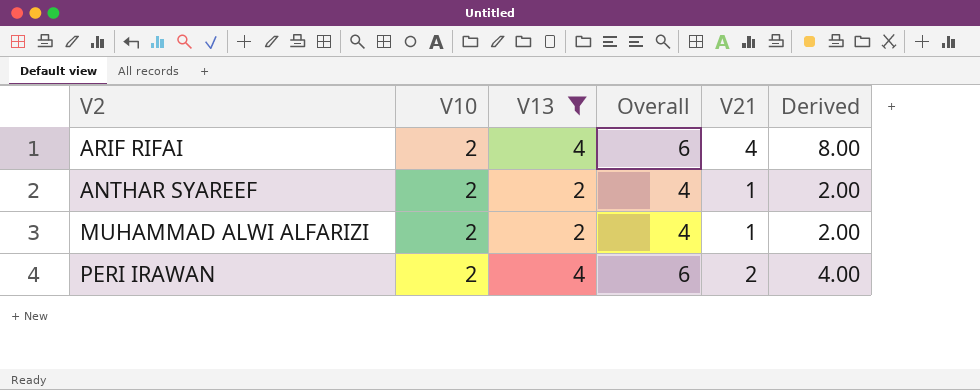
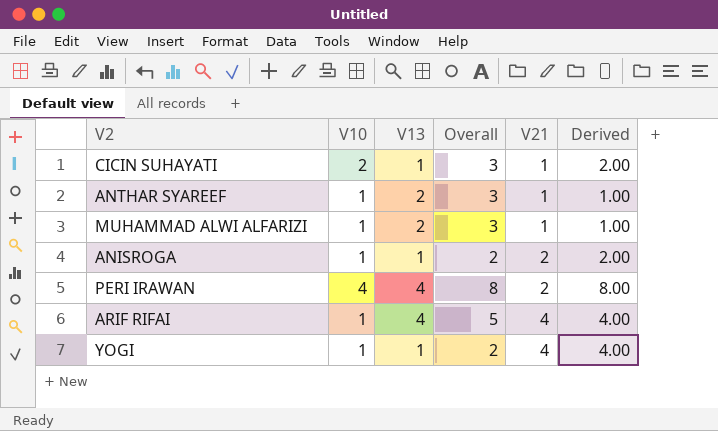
filter: V13 != 1 -> none
row order: none -> V21 ascending
ANTHAR SYAREEF | V10: 2 -> 1
ANTHAR SYAREEF | Overall: 4 -> 3
ANTHAR SYAREEF | Derived: 2.00 -> 1.00
MUHAMMAD ALWI ALFARIZI | V10: 2 -> 1
MUHAMMAD ALWI ALFARIZI | Overall: 4 -> 3
MUHAMMAD ALWI ALFARIZI | Derived: 2.00 -> 1.00
PERI IRAWAN | V10: 2 -> 4
PERI IRAWAN | Overall: 6 -> 8
PERI IRAWAN | Derived: 4.00 -> 8.00
ARIF RIFAI | V10: 2 -> 1
ARIF RIFAI | Overall: 6 -> 5
ARIF RIFAI | Derived: 8.00 -> 4.00

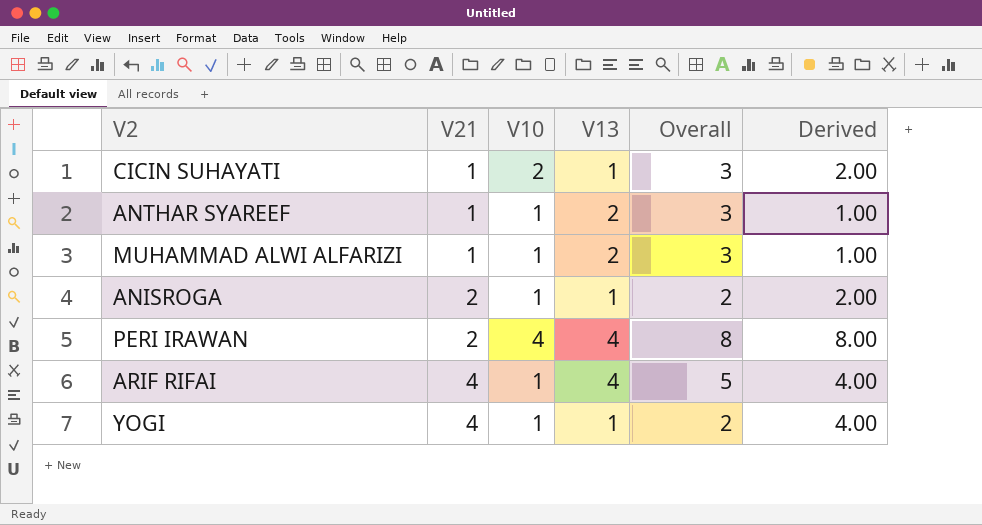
column V21 | position: 5 -> 2

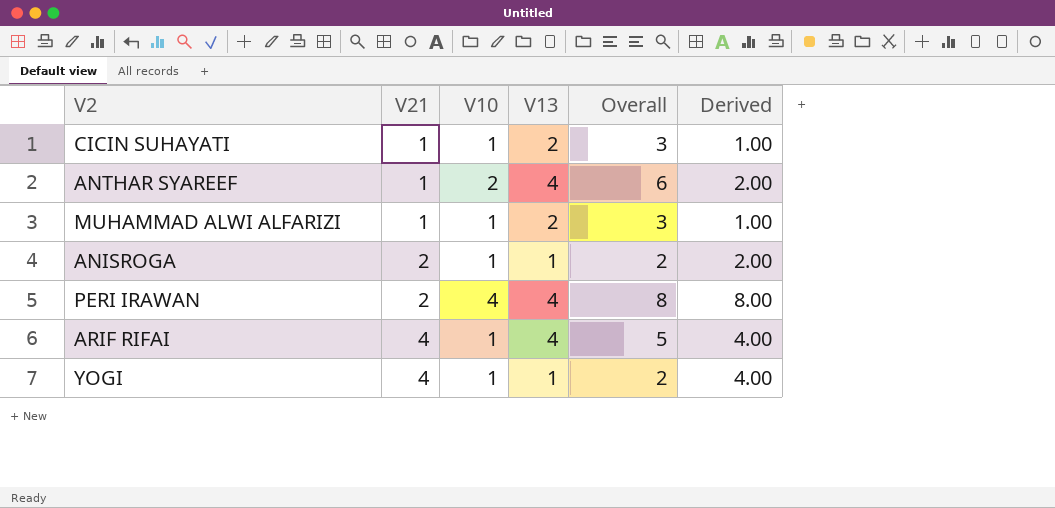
CICIN SUHAYATI | V10: 2 -> 1
CICIN SUHAYATI | V13: 1 -> 2
CICIN SUHAYATI | Derived: 2.00 -> 1.00
ANTHAR SYAREEF | V10: 1 -> 2
ANTHAR SYAREEF | V13: 2 -> 4
ANTHAR SYAREEF | Overall: 3 -> 6
ANTHAR SYAREEF | Derived: 1.00 -> 2.00

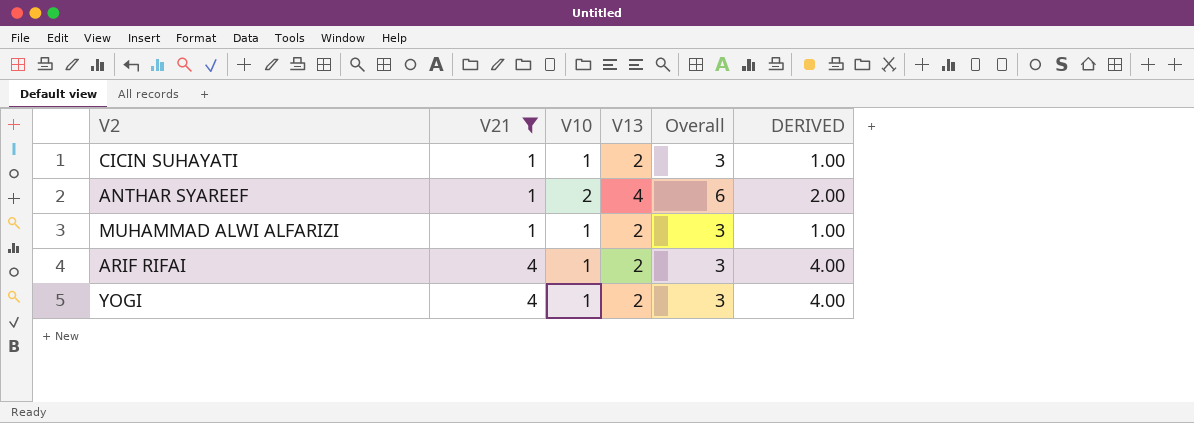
filter: none -> V21 != 2
column name: Derived -> DERIVED
ARIF RIFAI | V13: 4 -> 2
ARIF RIFAI | Overall: 5 -> 3
YOGI | V13: 1 -> 2
YOGI | Overall: 2 -> 3

